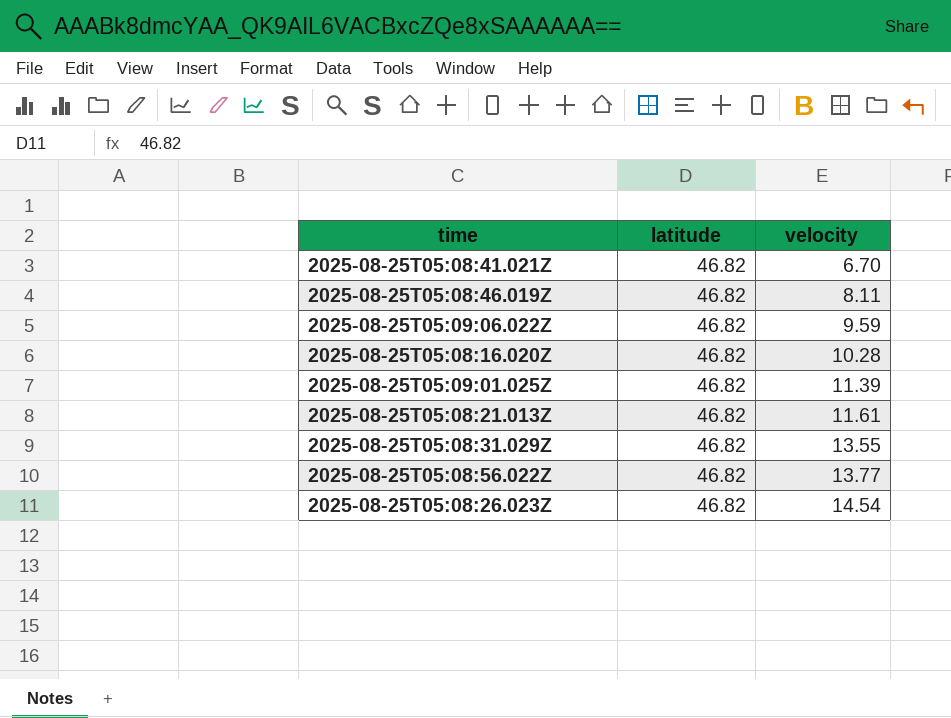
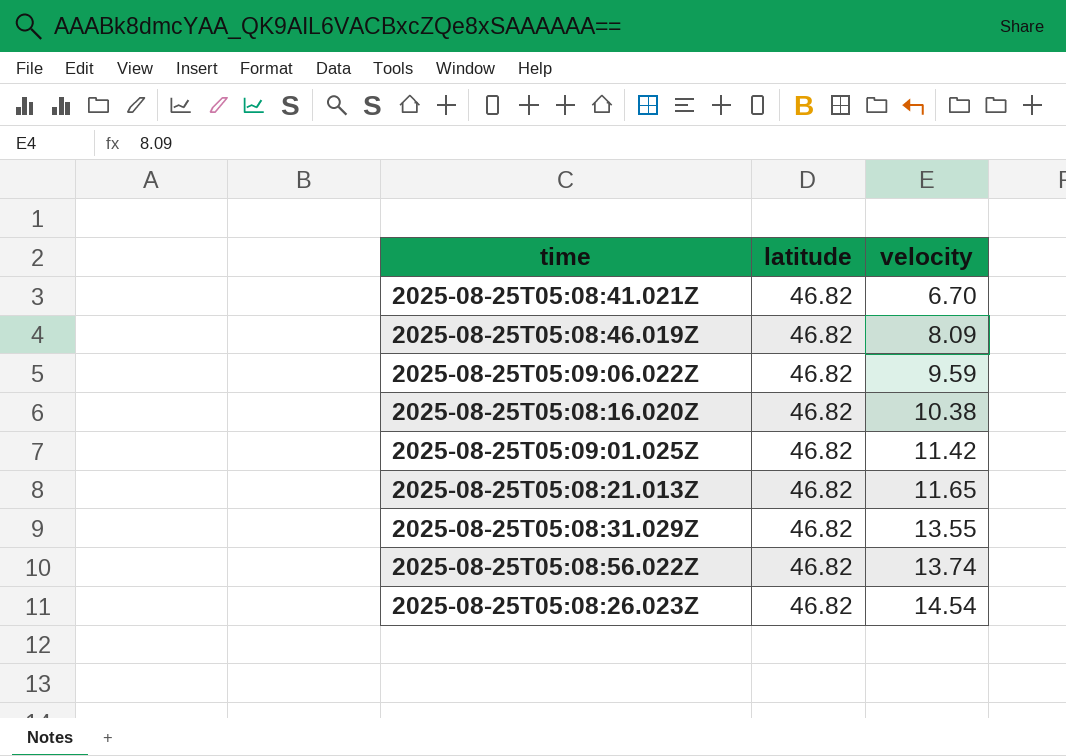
2025-08-25T05:08:46.019Z | velocity: 8.11 -> 8.09
2025-08-25T05:08:16.020Z | velocity: 10.28 -> 10.38
2025-08-25T05:09:01.025Z | velocity: 11.39 -> 11.42
2025-08-25T05:08:21.013Z | velocity: 11.61 -> 11.65
2025-08-25T05:08:56.022Z | velocity: 13.77 -> 13.74

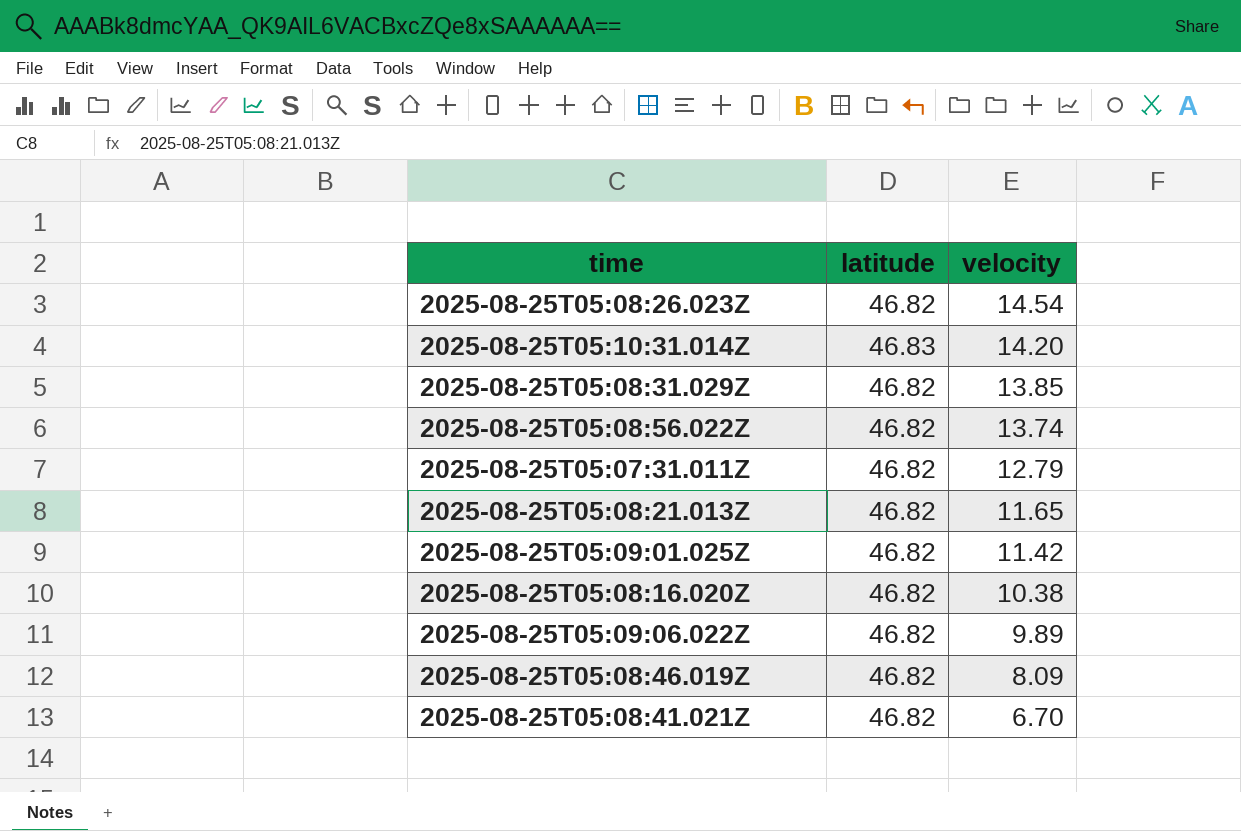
row order: velocity ascending -> velocity descending
row 2025-08-25T05:10:31.014Z: none -> 46.83 | 14.20
2025-08-25T05:08:31.029Z | velocity: 13.55 -> 13.85
row 2025-08-25T05:07:31.011Z: none -> 46.82 | 12.79
2025-08-25T05:09:06.022Z | velocity: 9.59 -> 9.89

